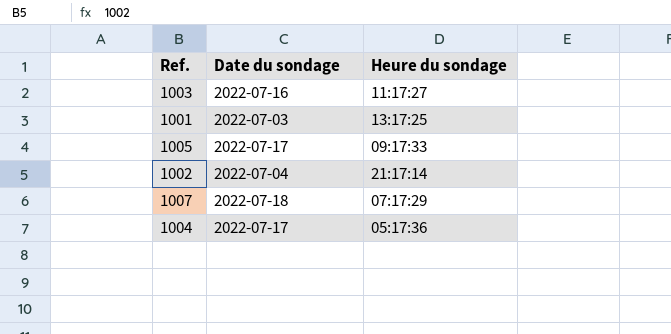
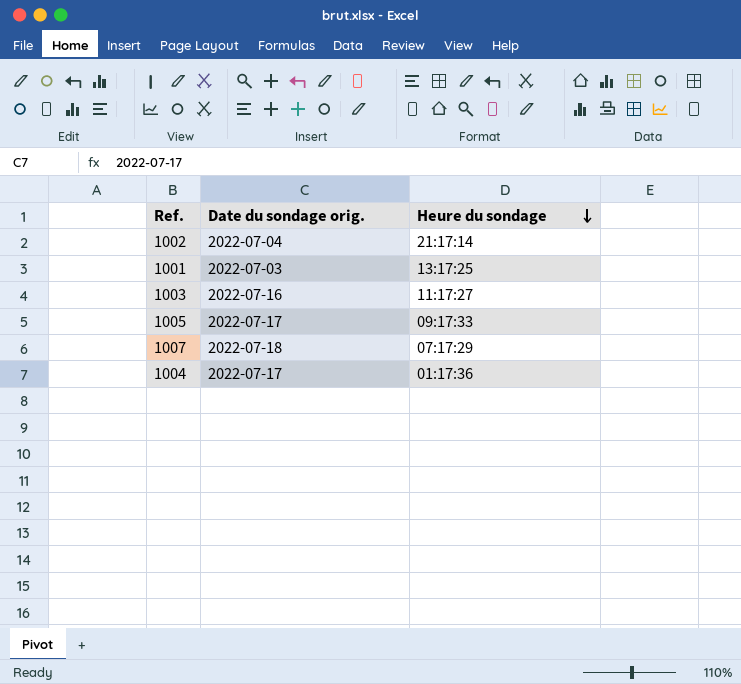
row order: none -> Heure du sondage descending
column name: Date du sondage -> Date du sondage orig.
1004 | Heure du sondage: 05:17:36 -> 01:17:36

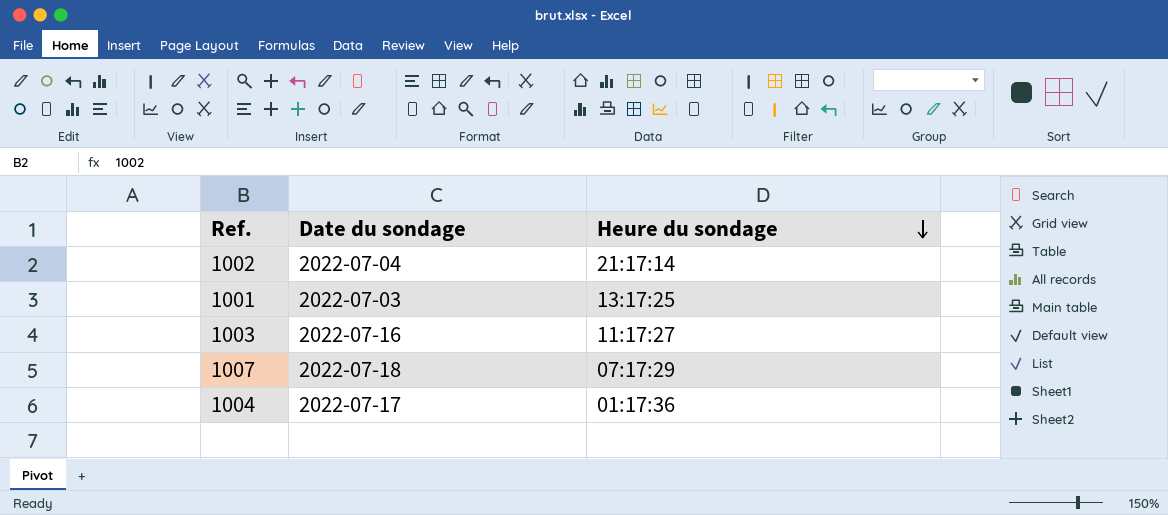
column name: Date du sondage orig. -> Date du sondage
row 1005: 2022-07-17 | 09:17:33 -> none

